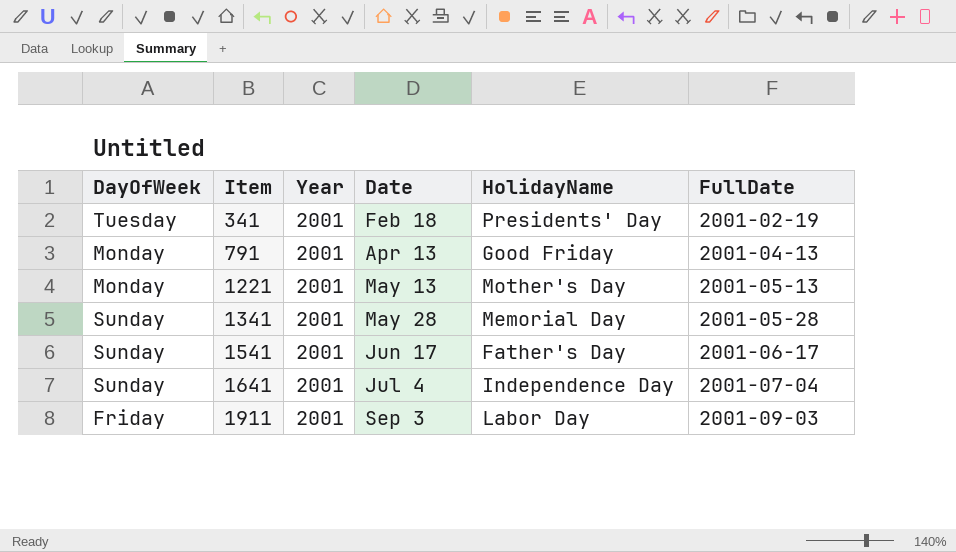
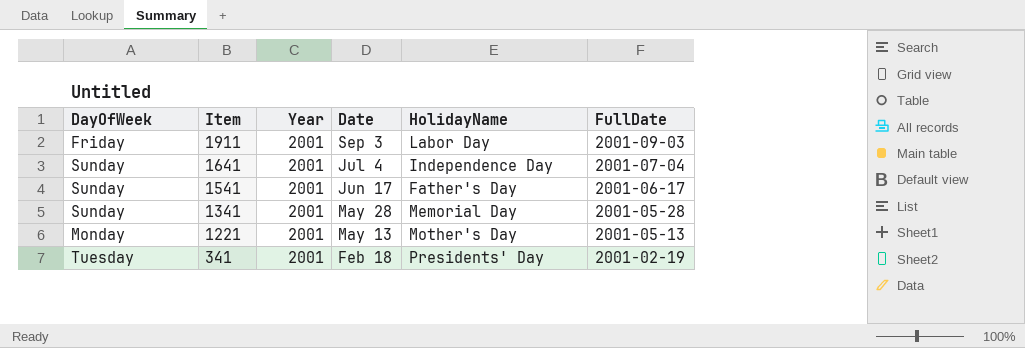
row order: Item ascending -> Item descending
row 791: Monday | 2001 | Apr 13 | Good Friday | 2001-04-13 -> none

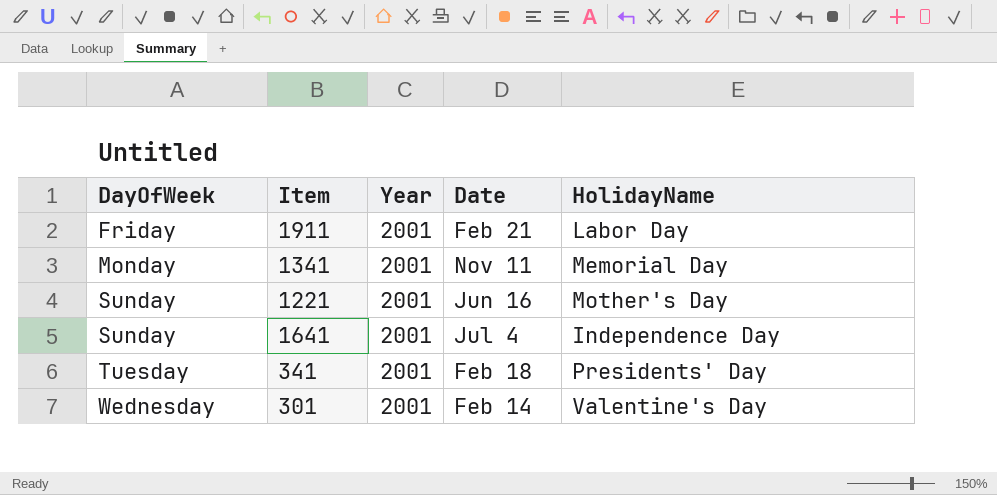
row order: Item descending -> DayOfWeek ascending
column FullDate | position: 6 -> none
row 1541: Sunday | 2001 | Jun 17 | Father's Day | 2001-06-17 -> none
1911 | Date: Sep 3 -> Feb 21
1341 | DayOfWeek: Sunday -> Monday
1341 | Date: May 28 -> Nov 11
1221 | DayOfWeek: Monday -> Sunday
1221 | Date: May 13 -> Jun 16
row 301: none -> Wednesday | 2001 | Feb 14 | Valentine's Day

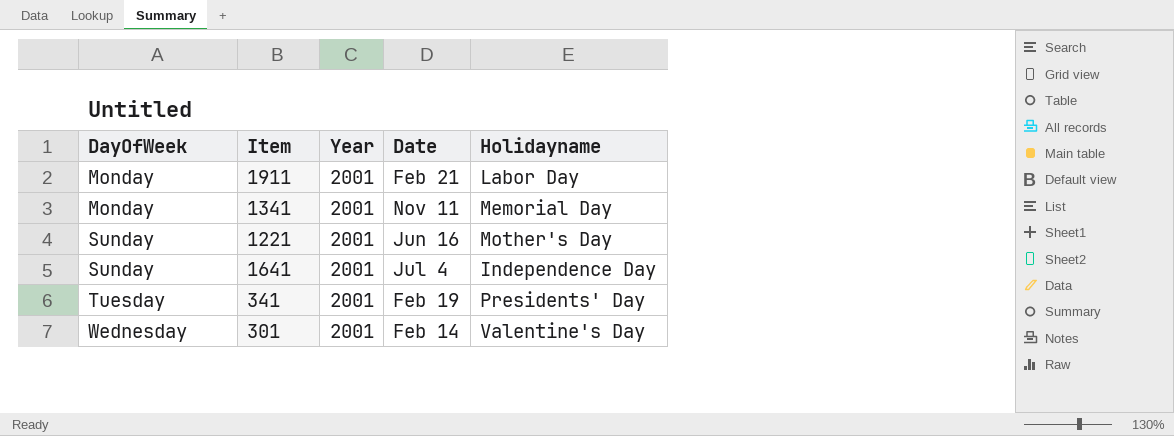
column name: HolidayName -> Holidayname
1911 | DayOfWeek: Friday -> Monday
341 | Date: Feb 18 -> Feb 19

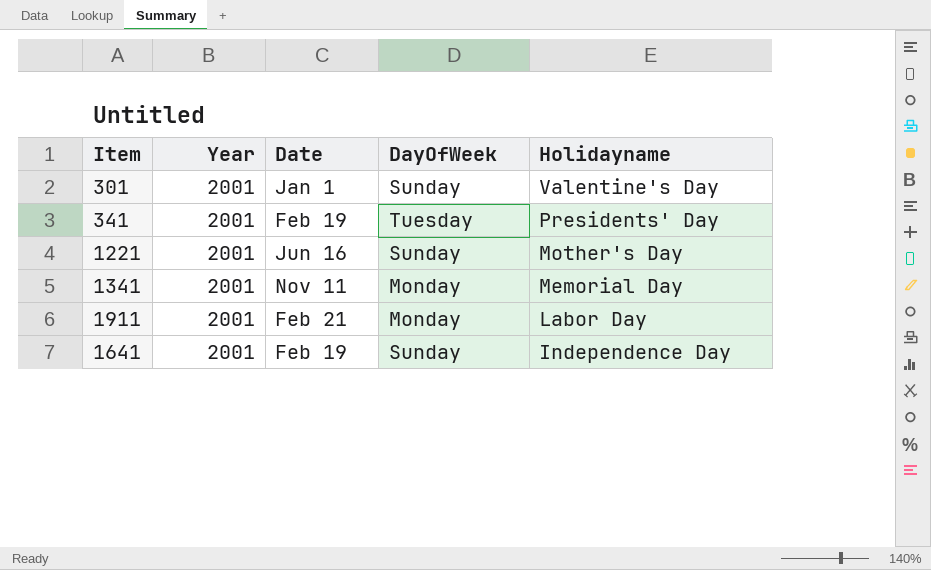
row order: DayOfWeek ascending -> Holidayname descending
column DayOfWeek | position: 1 -> 4
301 | Date: Feb 14 -> Jan 1
301 | DayOfWeek: Wednesday -> Sunday
1641 | Date: Jul 4 -> Feb 19

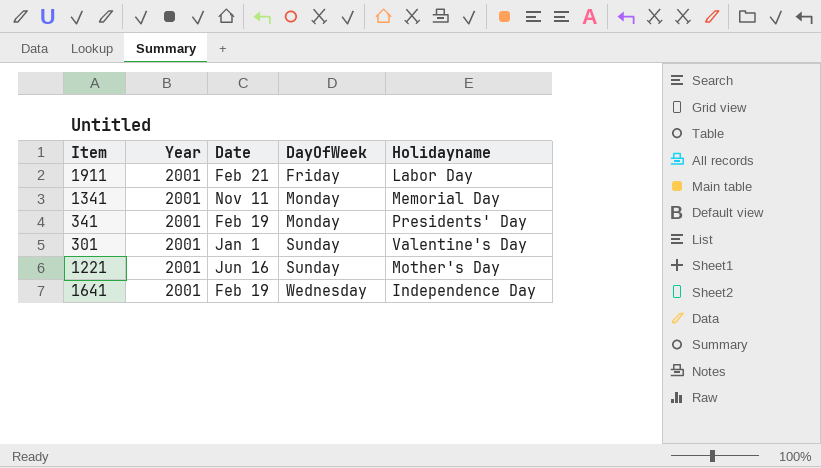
row order: Holidayname descending -> DayOfWeek ascending
1911 | DayOfWeek: Monday -> Friday
341 | DayOfWeek: Tuesday -> Monday
1641 | DayOfWeek: Sunday -> Wednesday

